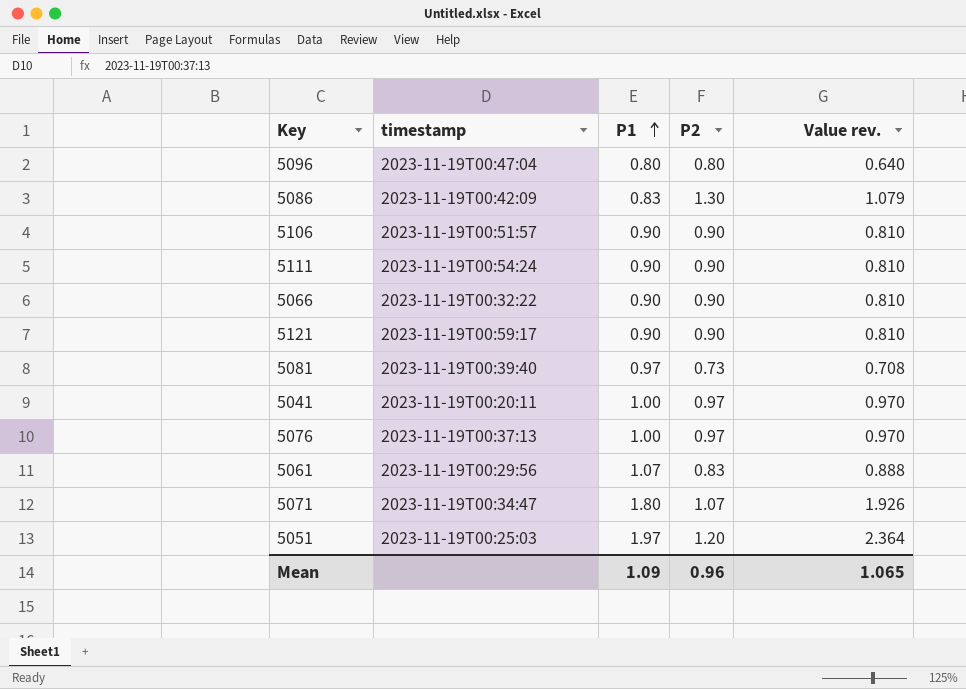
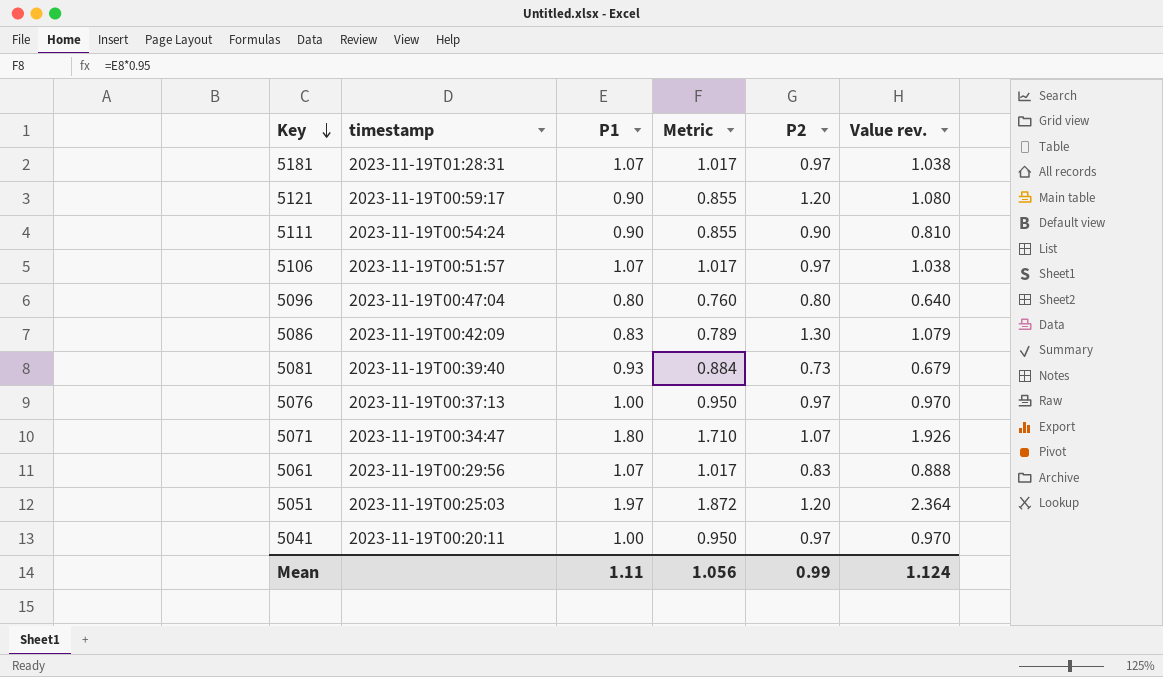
row order: P1 ascending -> Key descending
column Metric | formula: none -> [P1] * 0.95
row 5066: 2023-11-19T00:32:22 | 0.90 | 0.90 | 0.810 -> none
row 5181: none -> 2023-11-19T01:28:31 | 1.07 | 1.017 | 0.97 | 1.038
5121 | P2: 0.90 -> 1.20
5121 | Value rev.: 0.810 -> 1.080
5106 | P1: 0.90 -> 1.07
5106 | P2: 0.90 -> 0.97
5106 | Value rev.: 0.810 -> 1.038
5081 | P1: 0.97 -> 0.93
5081 | Value rev.: 0.708 -> 0.679
Mean | P1: 1.09 -> 1.11
Mean | P2: 0.96 -> 0.99
Mean | Value rev.: 1.065 -> 1.124

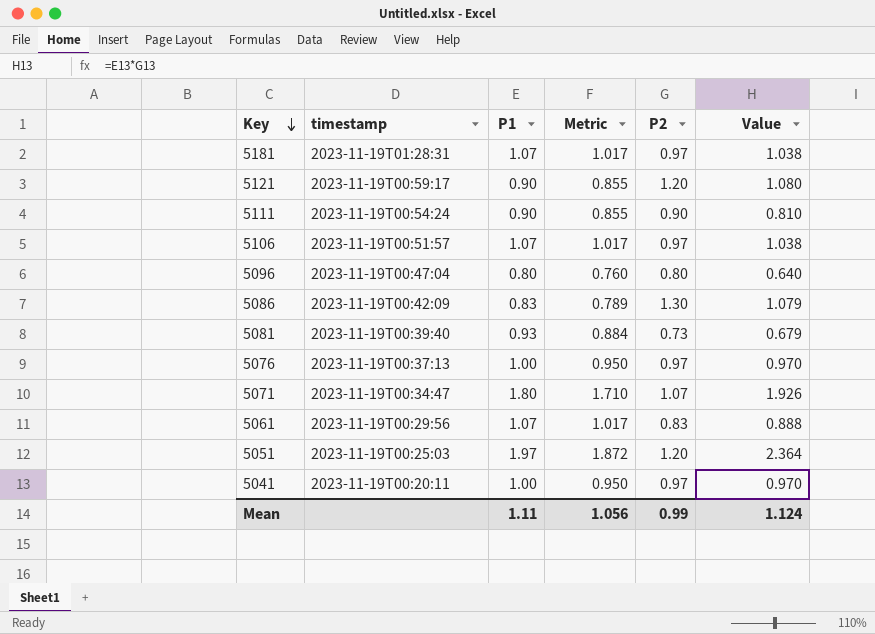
column name: Value rev. -> Value

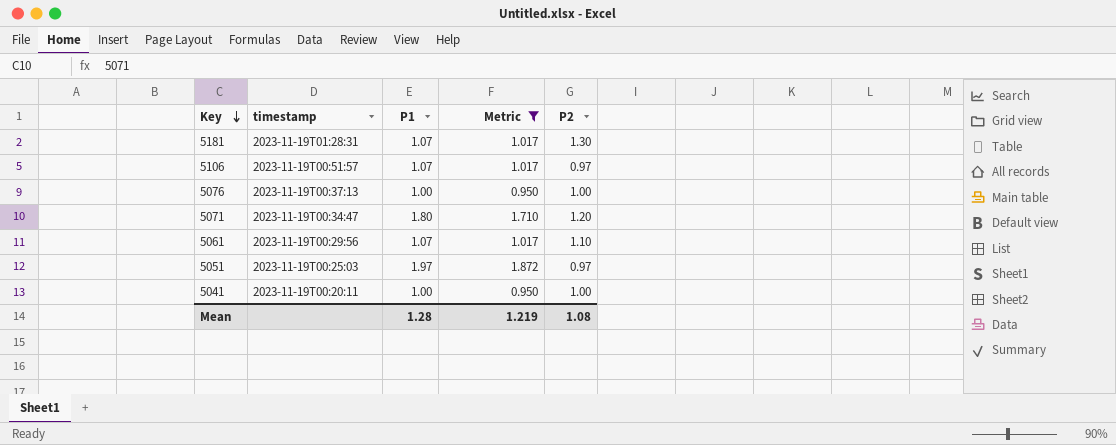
filter: none -> Metric >= 0.950
column Value | formula: [P1] * [P2] -> none
5181 | P2: 0.97 -> 1.30
5076 | P2: 0.97 -> 1.00
5071 | P2: 1.07 -> 1.20
5061 | P2: 0.83 -> 1.10
5051 | P2: 1.20 -> 0.97
5041 | P2: 0.97 -> 1.00
Mean | P1: 1.11 -> 1.28
Mean | Metric: 1.056 -> 1.219
Mean | P2: 0.99 -> 1.08

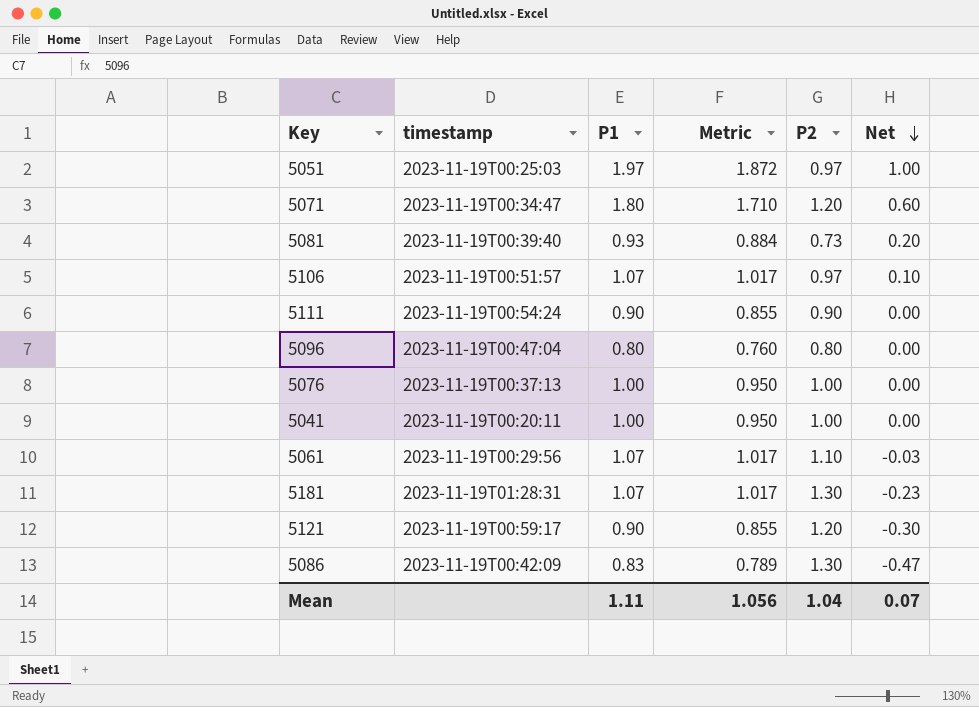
filter: Metric >= 0.950 -> none
row order: Key descending -> Net descending
column Net | formula: none -> [P1] - [P2]
Mean | P1: 1.28 -> 1.11
Mean | Metric: 1.219 -> 1.056
Mean | P2: 1.08 -> 1.04

